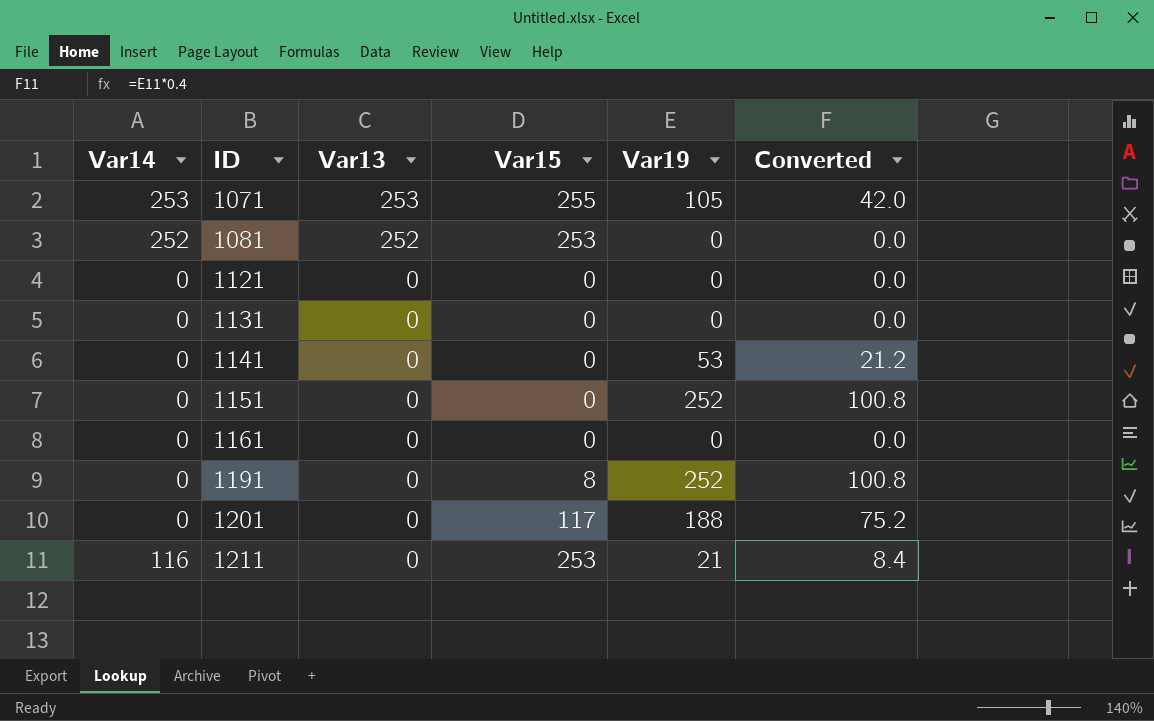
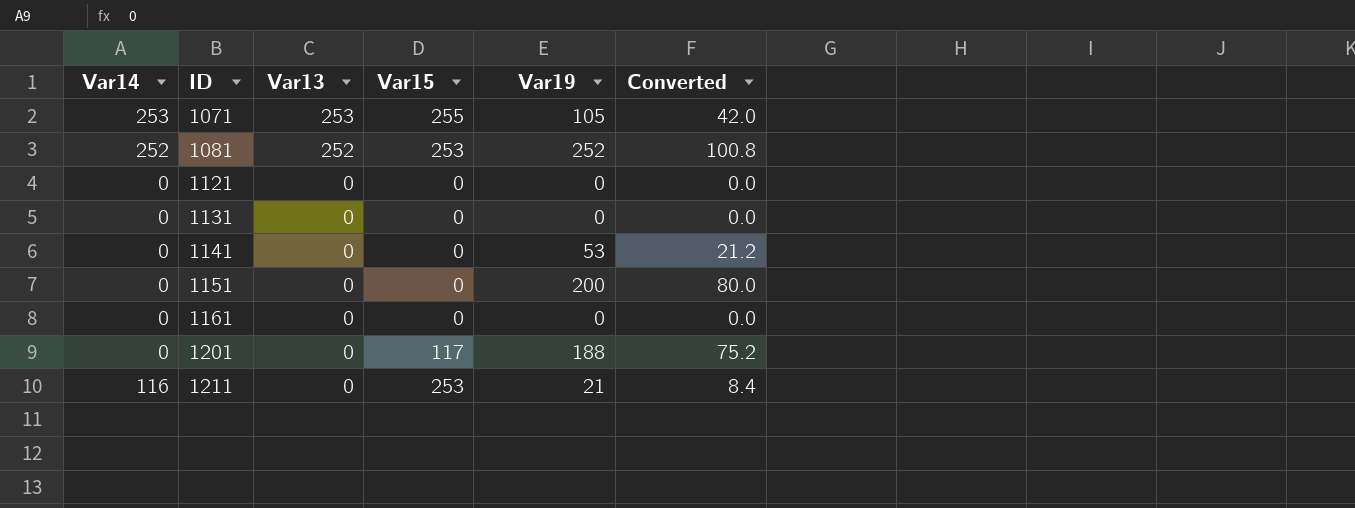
row 1191: 0 | 0 | 8 | 252 | 100.8 -> none
1081 | Var19: 0 -> 252
1081 | Converted: 0.0 -> 100.8
1151 | Var19: 252 -> 200
1151 | Converted: 100.8 -> 80.0

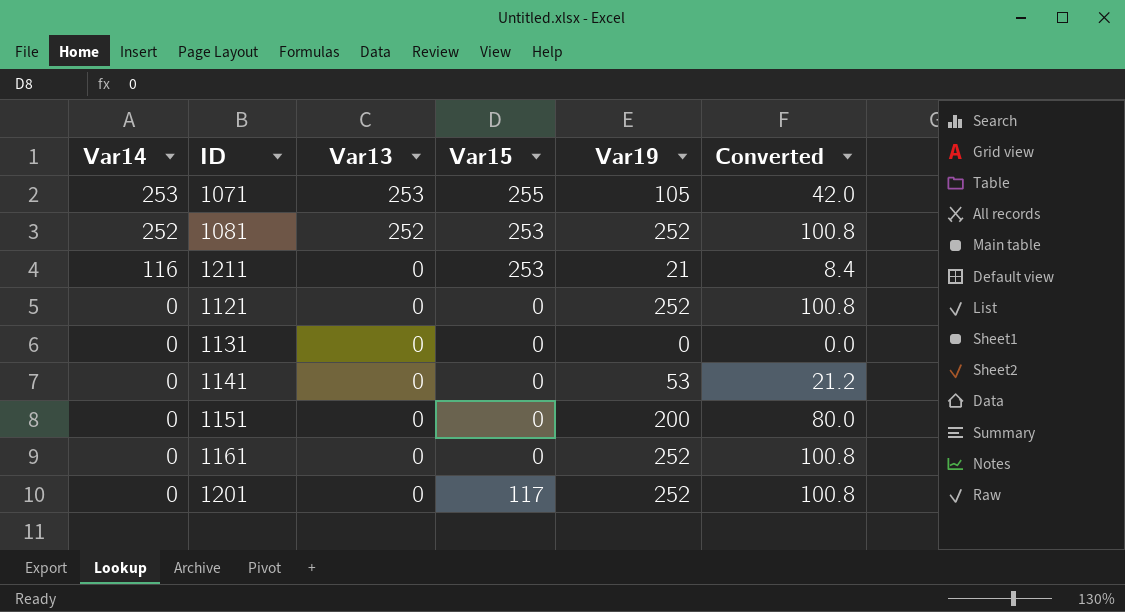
row order: ID ascending -> Var14 descending
1121 | Var19: 0 -> 252
1121 | Converted: 0.0 -> 100.8
1161 | Var19: 0 -> 252
1161 | Converted: 0.0 -> 100.8
1201 | Var19: 188 -> 252
1201 | Converted: 75.2 -> 100.8

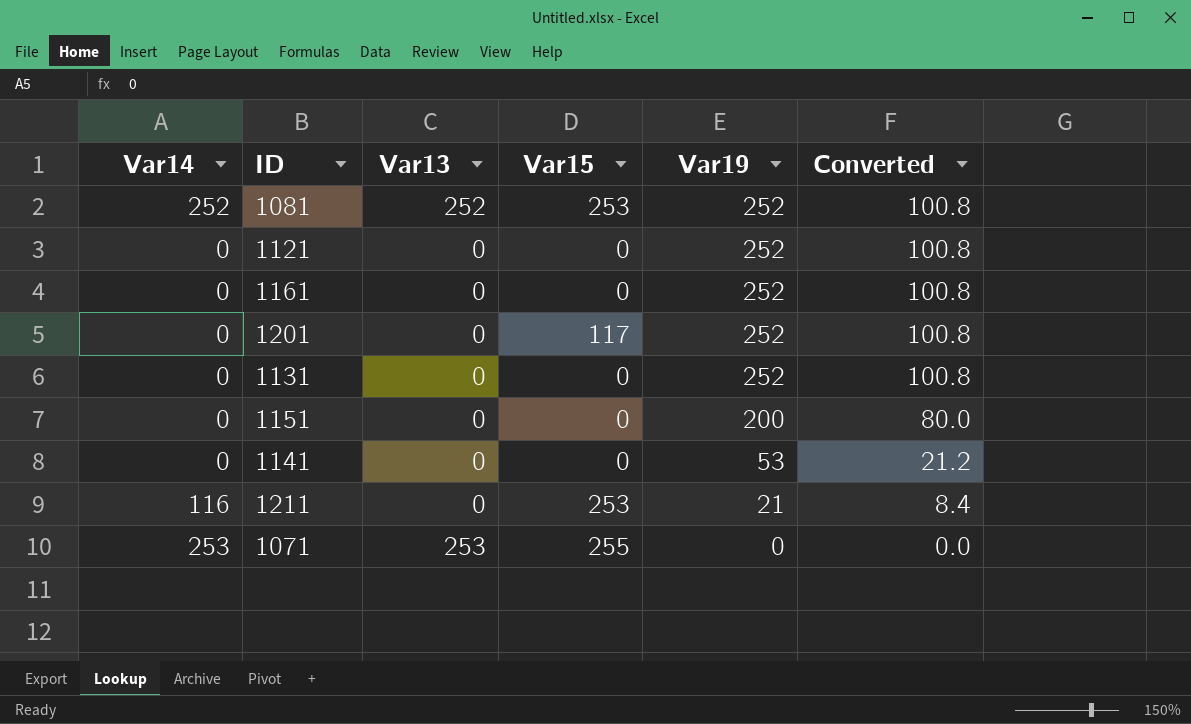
row order: Var14 descending -> Var19 descending
1131 | Var19: 0 -> 252
1131 | Converted: 0.0 -> 100.8
1071 | Var19: 105 -> 0
1071 | Converted: 42.0 -> 0.0

